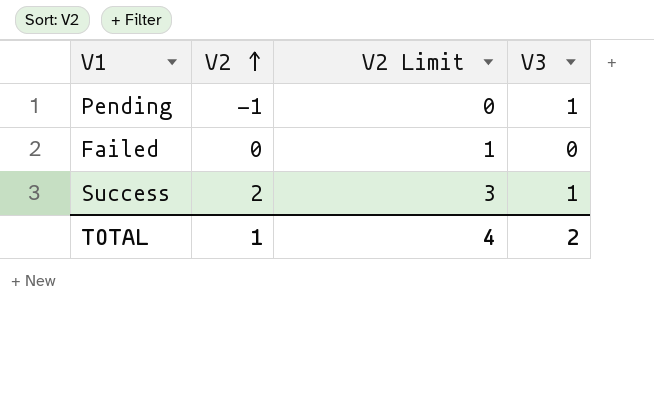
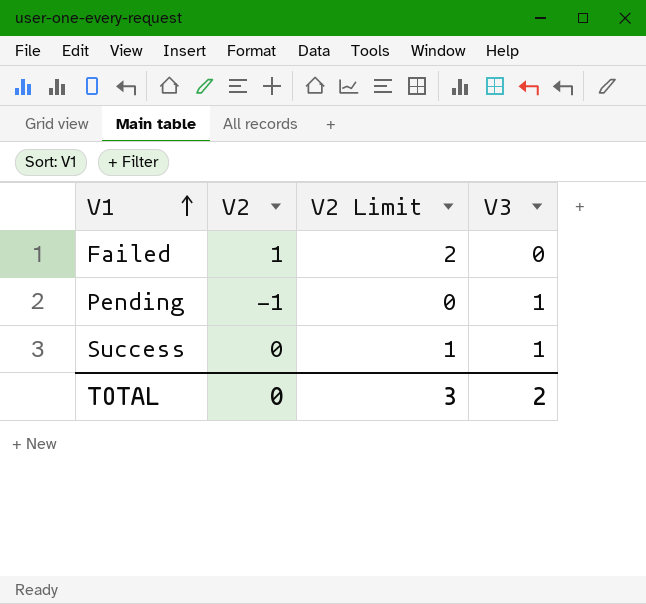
row order: V2 ascending -> V1 ascending
Failed | V2: 0 -> 1
Failed | V2 Limit: 1 -> 2
Success | V2: 2 -> 0
Success | V2 Limit: 3 -> 1
TOTAL | V2: 1 -> 0
TOTAL | V2 Limit: 4 -> 3

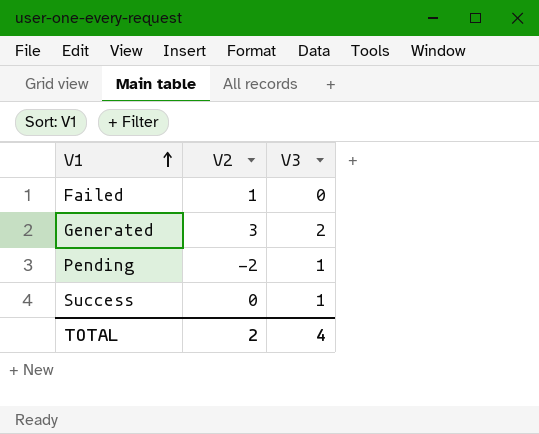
column V2 Limit | formula: [V2] + 1 -> none
row Generated: none -> 3 | 2
Pending | V2: -1 -> -2
TOTAL | V2: 0 -> 2
TOTAL | V3: 2 -> 4

